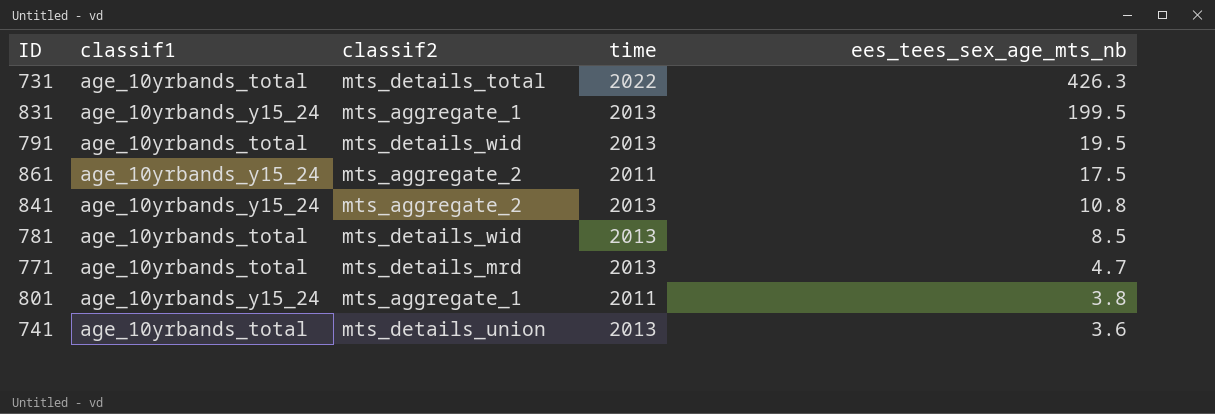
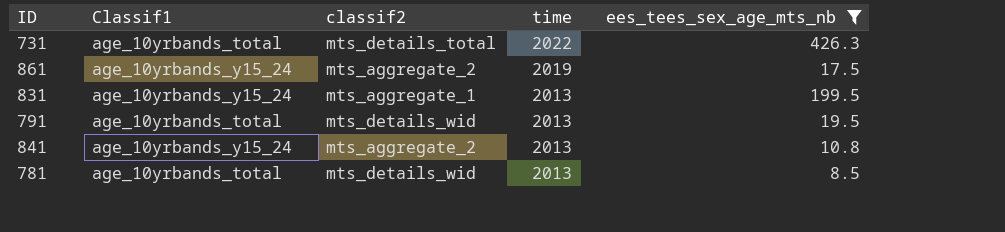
filter: none -> ees_tees_sex_age_mts_nb >= 8.5
row order: ees_tees_sex_age_mts_nb descending -> time descending
column name: classif1 -> Classif1
861 | time: 2011 -> 2019

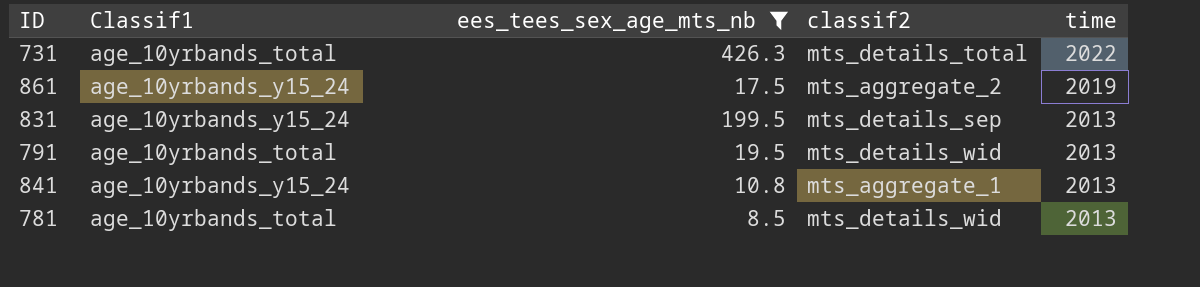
column ees_tees_sex_age_mts_nb | position: 5 -> 3
831 | classif2: mts_aggregate_1 -> mts_details_sep
841 | classif2: mts_aggregate_2 -> mts_aggregate_1

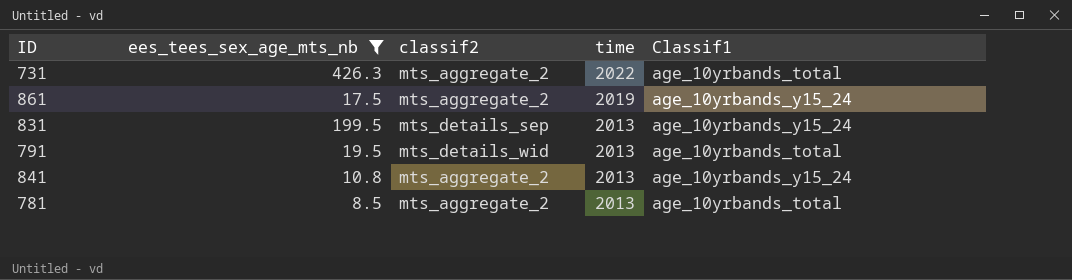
column Classif1 | position: 2 -> 5
731 | classif2: mts_details_total -> mts_aggregate_2
841 | classif2: mts_aggregate_1 -> mts_aggregate_2
781 | classif2: mts_details_wid -> mts_aggregate_2

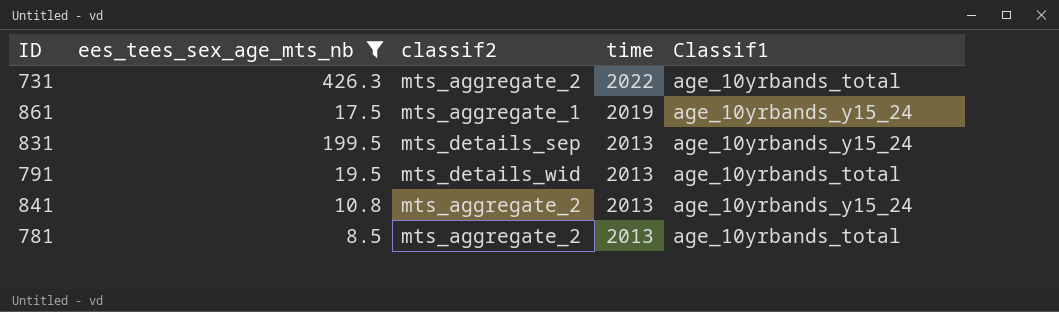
861 | classif2: mts_aggregate_2 -> mts_aggregate_1

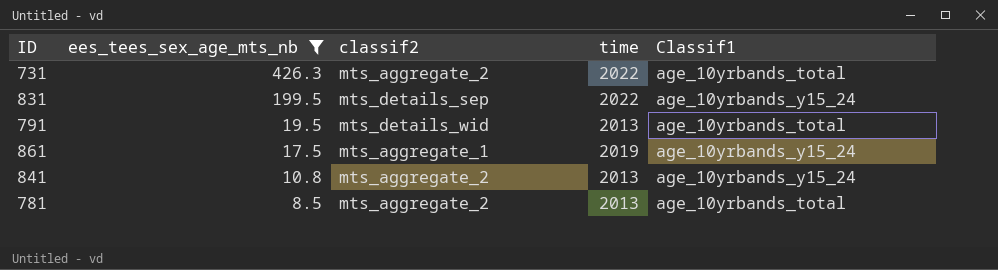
row order: time descending -> ees_tees_sex_age_mts_nb descending
831 | time: 2013 -> 2022

